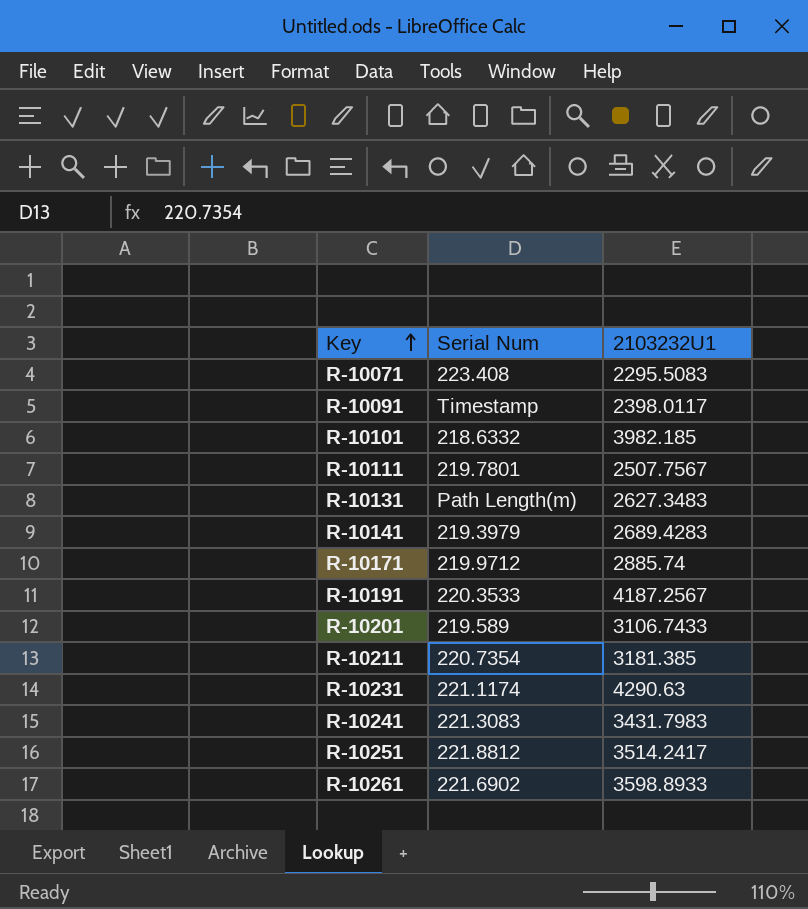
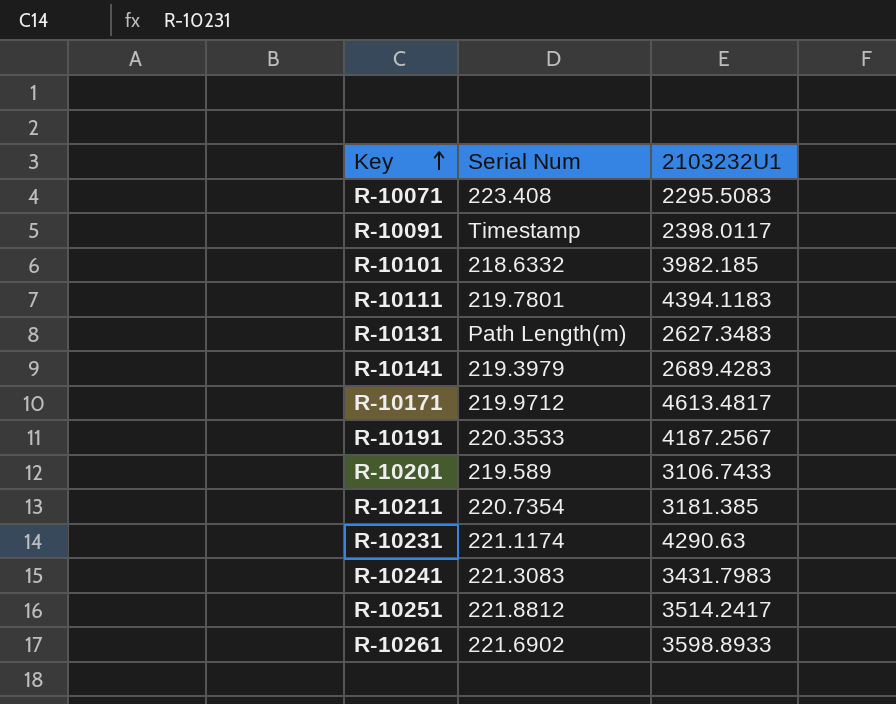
R-10111 | 2103232U1: 2507.7567 -> 4394.1183
R-10171 | 2103232U1: 2885.74 -> 4613.4817

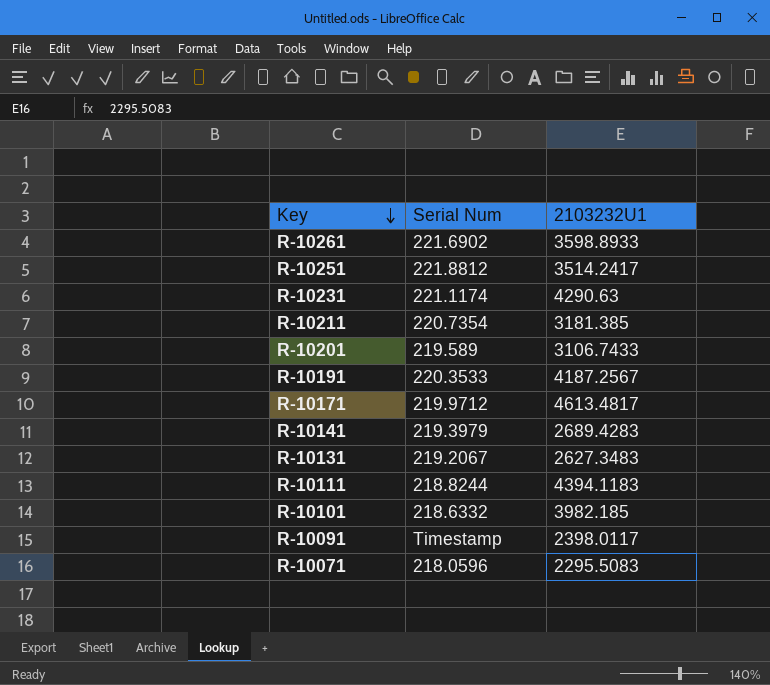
row order: Key ascending -> Key descending
row R-10241: 221.3083 | 3431.7983 -> none
R-10131 | Serial Num: Path Length(m) -> 219.2067
R-10111 | Serial Num: 219.7801 -> 218.8244
R-10071 | Serial Num: 223.408 -> 218.0596

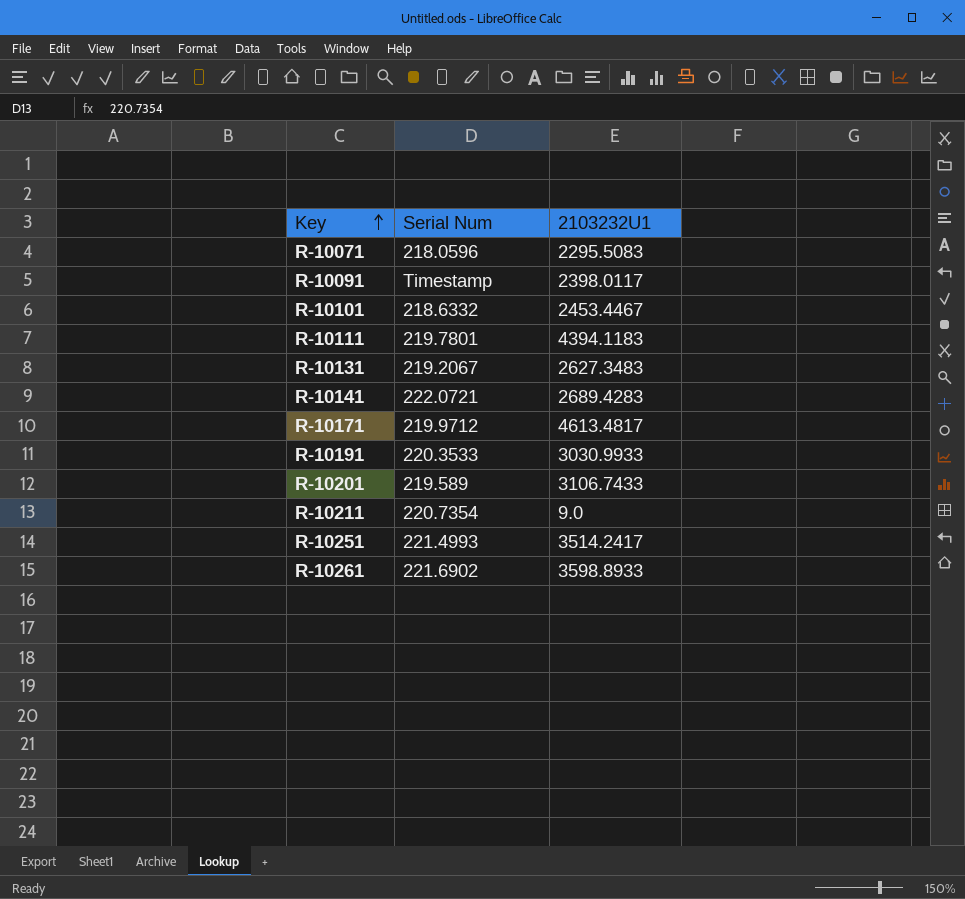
row order: Key descending -> Key ascending
row R-10231: 221.1174 | 4290.63 -> none
R-10101 | 2103232U1: 3982.185 -> 2453.4467
R-10111 | Serial Num: 218.8244 -> 219.7801
R-10141 | Serial Num: 219.3979 -> 222.0721
R-10191 | 2103232U1: 4187.2567 -> 3030.9933
R-10211 | 2103232U1: 3181.385 -> 9.0
R-10251 | Serial Num: 221.8812 -> 221.4993

